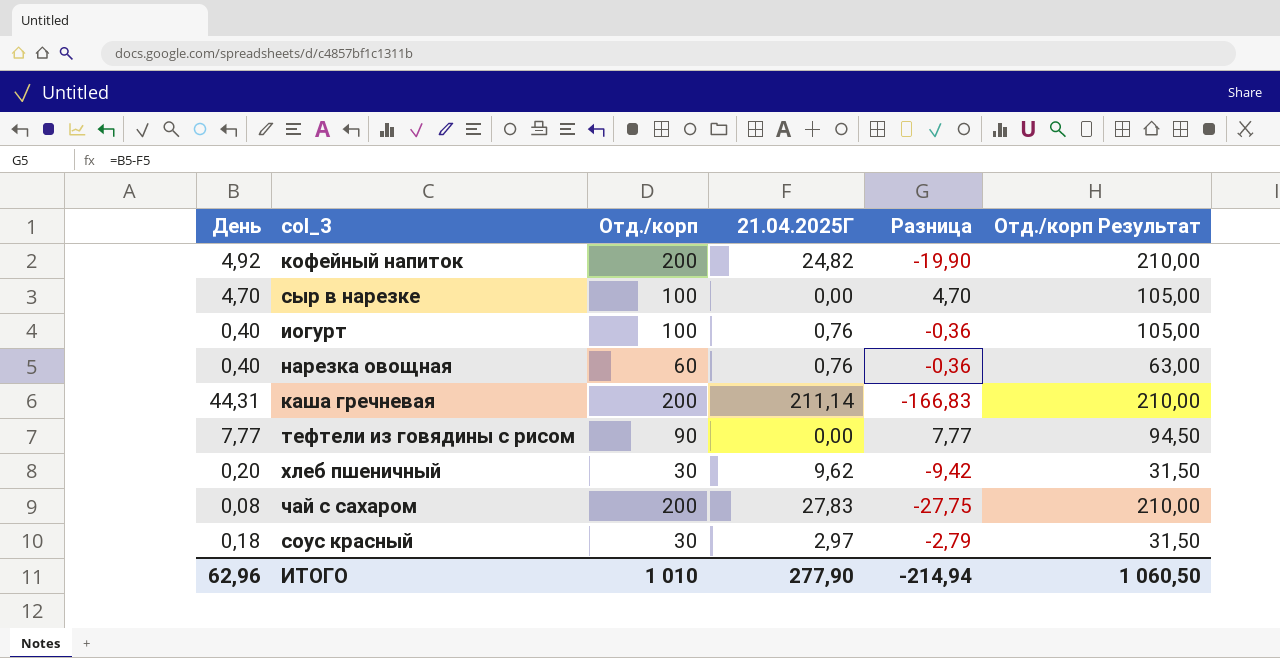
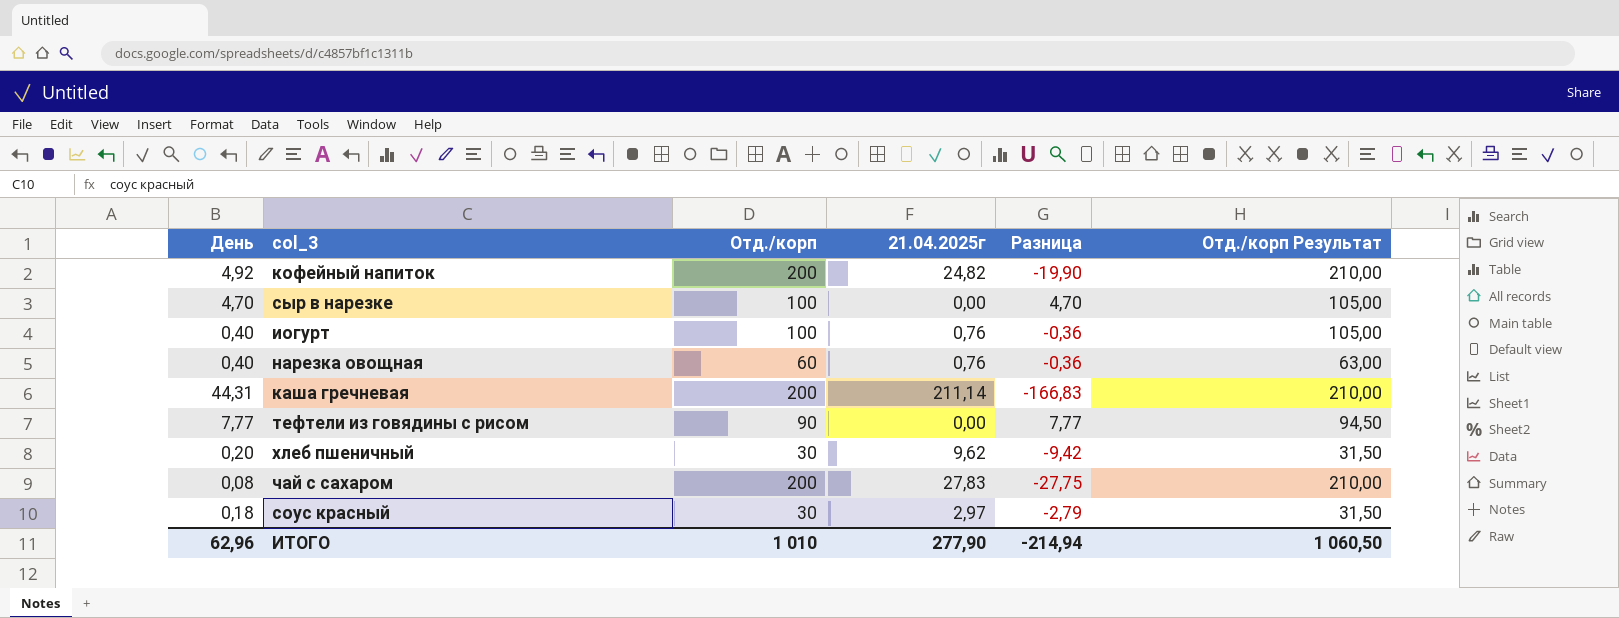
column name: 21.04.2025Г -> 21.04.2025г

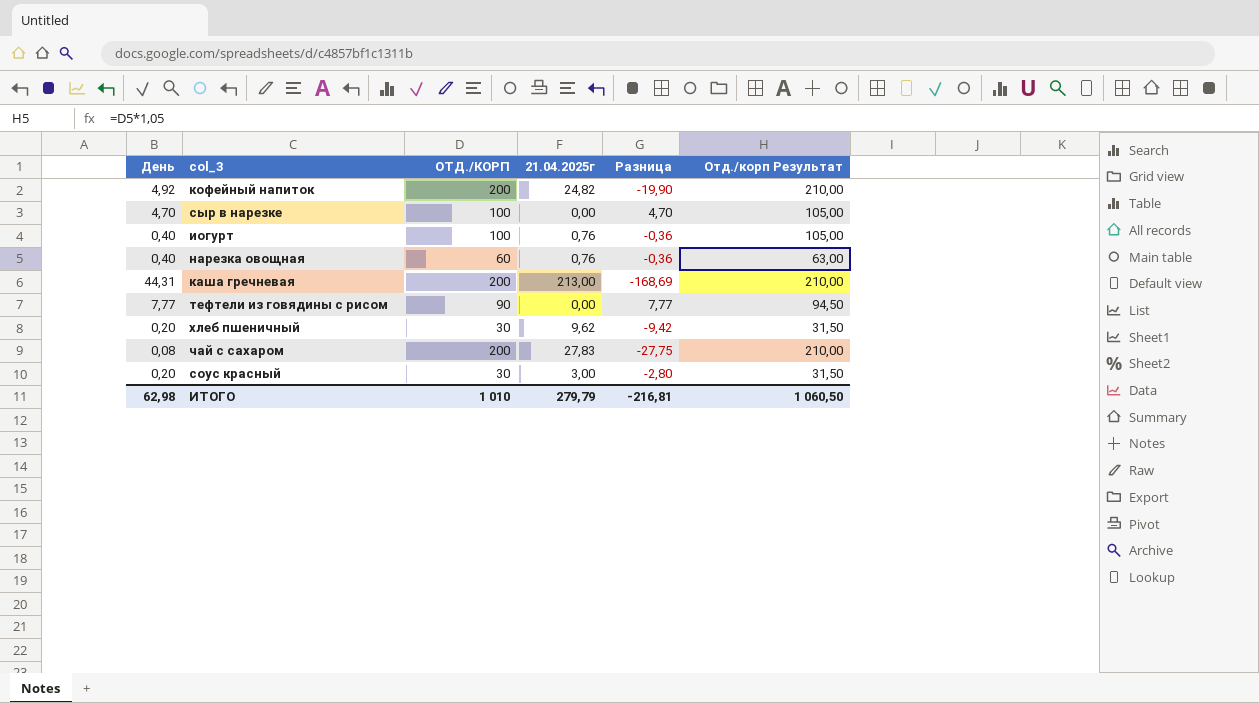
column name: Отд./корп -> ОТД./КОРП
каша гречневая | 21.04.2025г: 211,14 -> 213,00
каша гречневая | Разница: -166,83 -> -168,69
соус красный | День: 0,18 -> 0,20
соус красный | 21.04.2025г: 2,97 -> 3,00
соус красный | Разница: -2,79 -> -2,80
ИТОГО | День: 62,96 -> 62,98
ИТОГО | 21.04.2025г: 277,90 -> 279,79
ИТОГО | Разница: -214,94 -> -216,81

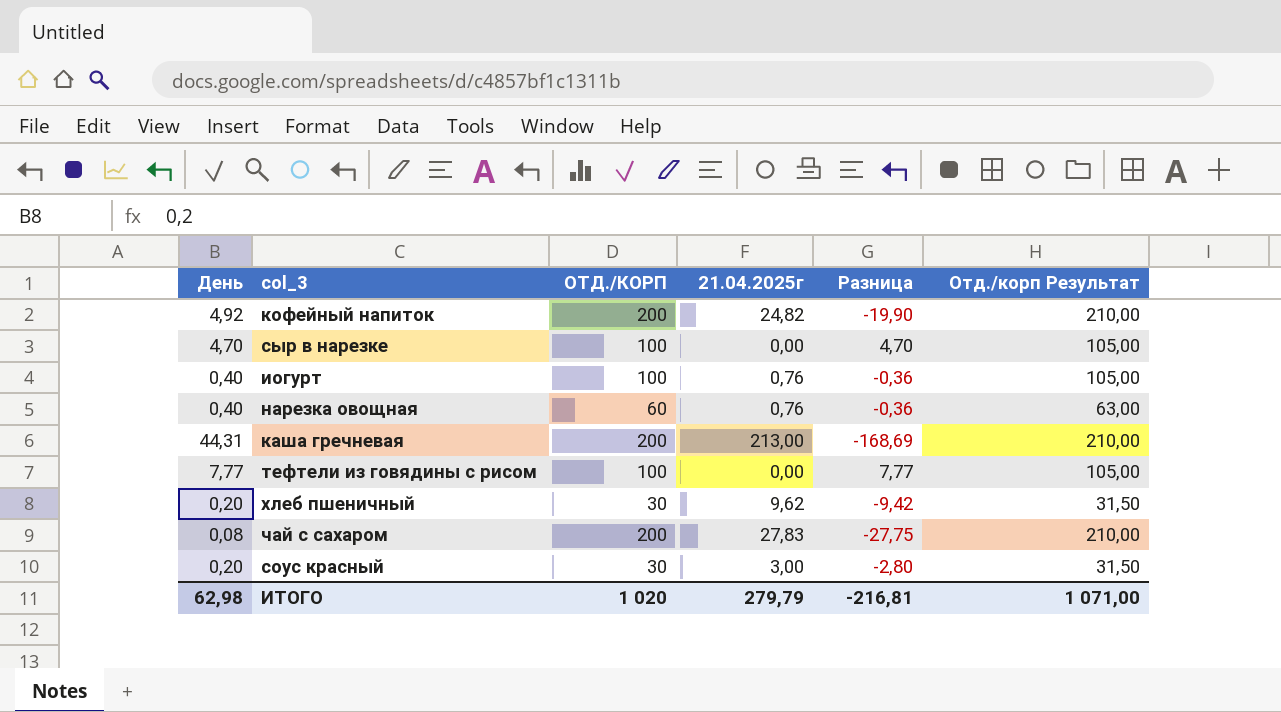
тефтели из говядины с рисом | ОТД./КОРП: 90 -> 100
тефтели из говядины с рисом | Отд./корп Результат: 94,50 -> 105,00
ИТОГО | ОТД./КОРП: 1 010 -> 1 020
ИТОГО | Отд./корп Результат: 1 060,50 -> 1 071,00

